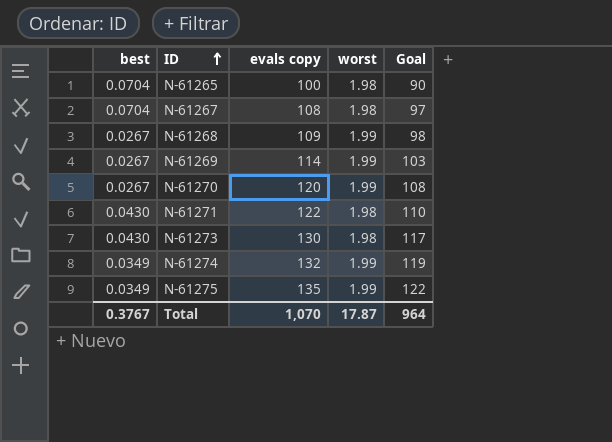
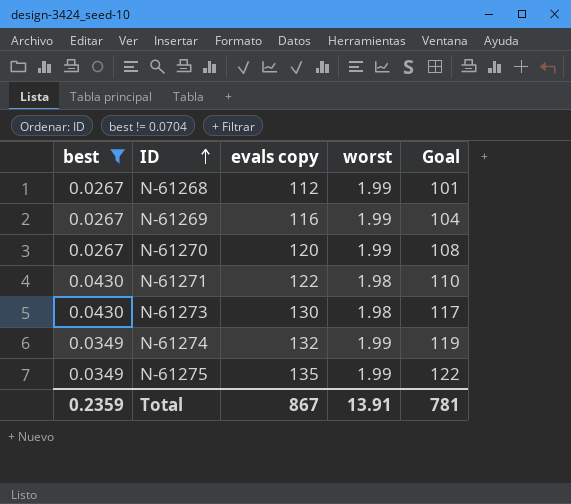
filter: none -> best != 0.0704
N-61268 | evals copy: 109 -> 112
N-61268 | Goal: 98 -> 101
N-61269 | evals copy: 114 -> 116
N-61269 | Goal: 103 -> 104
Total | best: 0.3767 -> 0.2359
Total | evals copy: 1,070 -> 867
Total | worst: 17.87 -> 13.91
Total | Goal: 964 -> 781

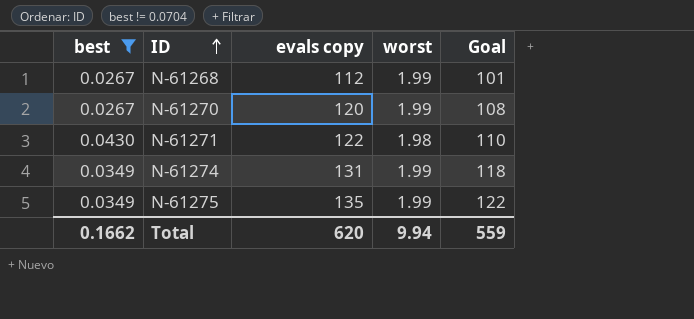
row N-61269: 0.0267 | 116 | 1.99 | 104 -> none
row N-61273: 0.0430 | 130 | 1.98 | 117 -> none
N-61274 | evals copy: 132 -> 131
N-61274 | Goal: 119 -> 118
Total | best: 0.2359 -> 0.1662
Total | evals copy: 867 -> 620
Total | worst: 13.91 -> 9.94
Total | Goal: 781 -> 559

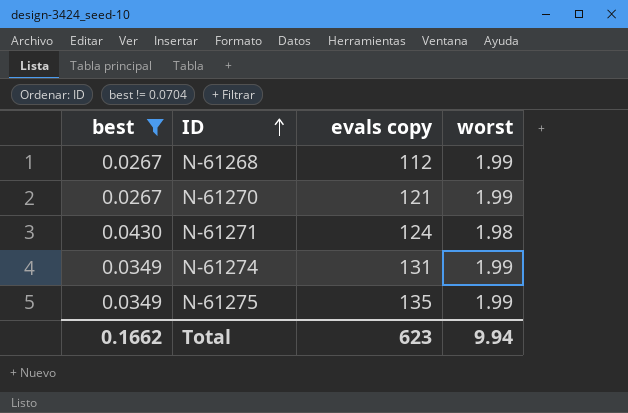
column Goal | formula: [evals copy] * 0.9 -> none
N-61270 | evals copy: 120 -> 121
N-61271 | evals copy: 122 -> 124
Total | evals copy: 620 -> 623

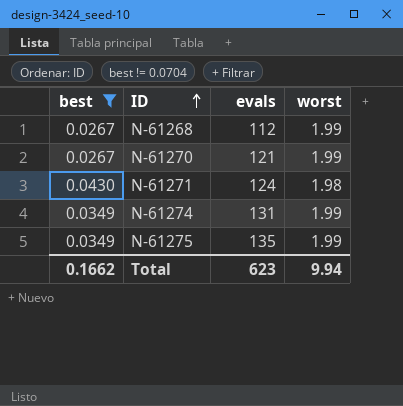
column name: evals copy -> evals

